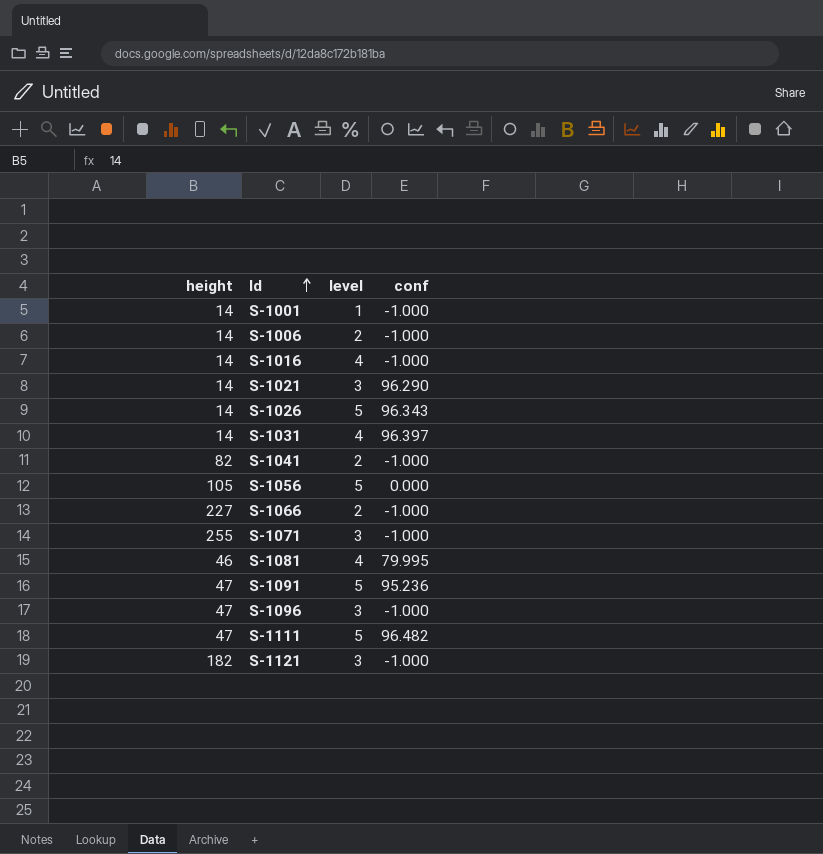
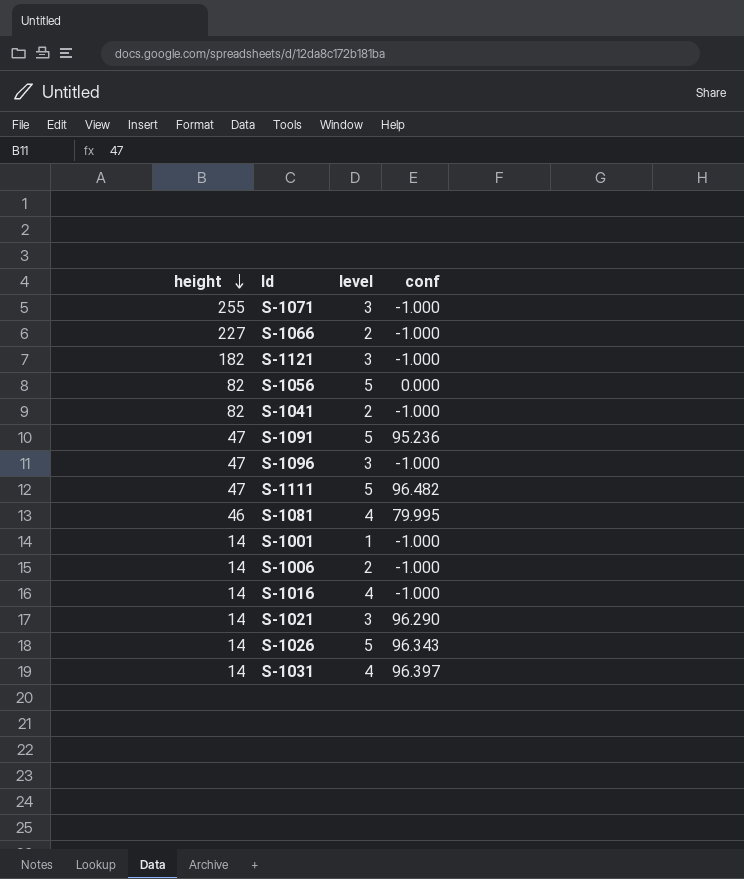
row order: Id ascending -> height descending
S-1056 | height: 105 -> 82

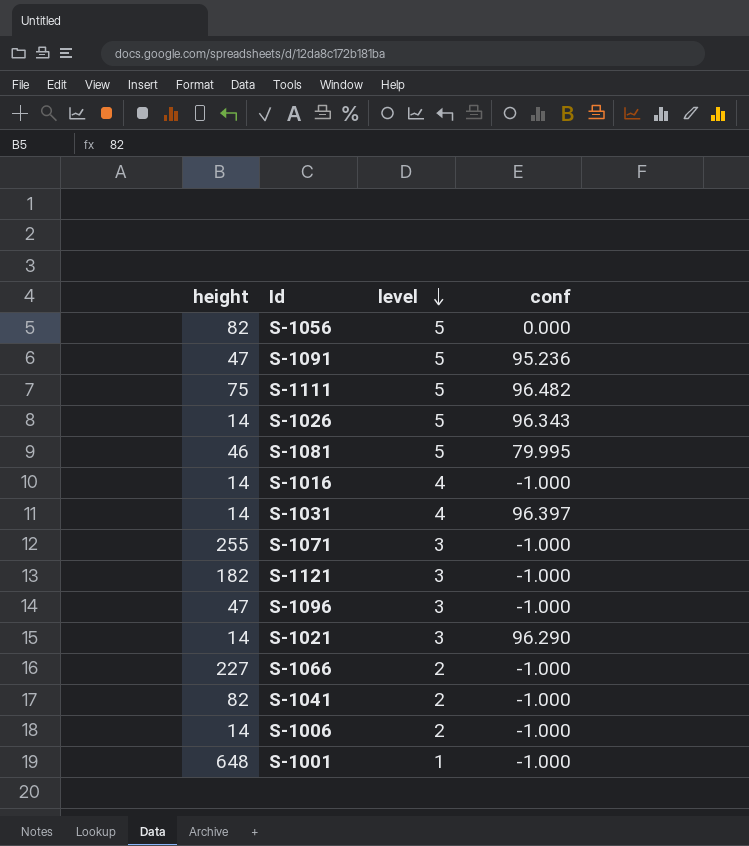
row order: height descending -> level descending
S-1111 | height: 47 -> 75
S-1081 | level: 4 -> 5
S-1001 | height: 14 -> 648

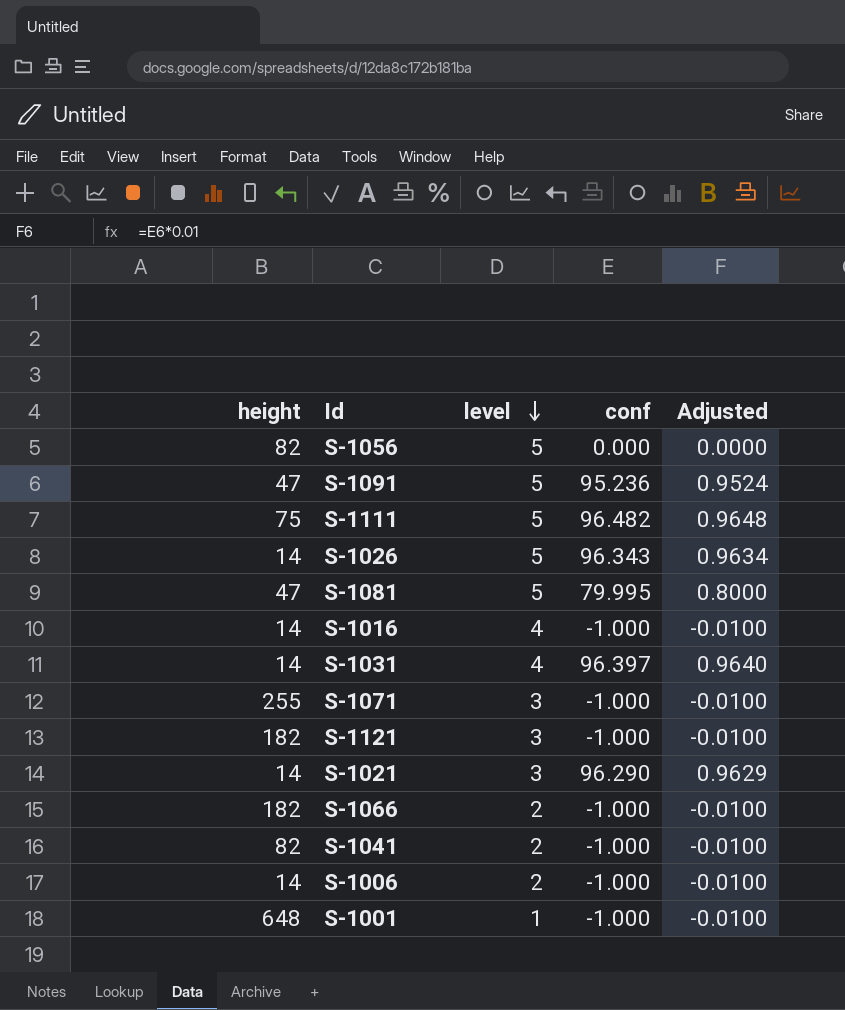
column Adjusted | formula: none -> [conf] * 0.01
row S-1096: 47 | 3 | -1.000 -> none
S-1081 | height: 46 -> 47
S-1066 | height: 227 -> 182

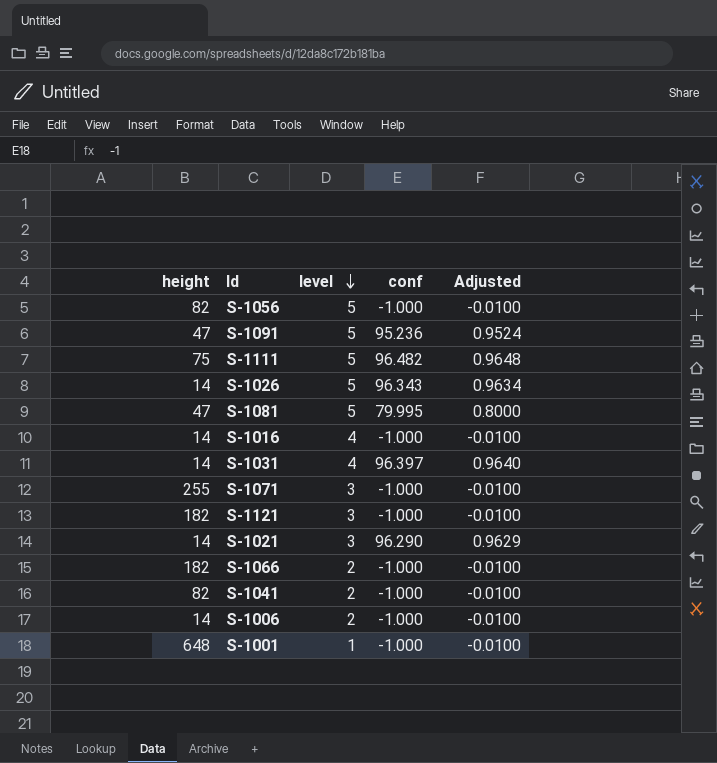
S-1056 | conf: 0.000 -> -1.000
S-1056 | Adjusted: 0.0000 -> -0.0100

